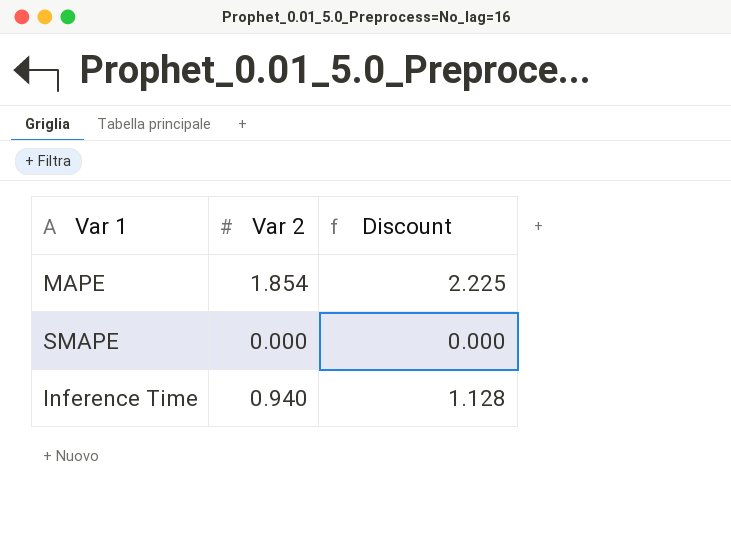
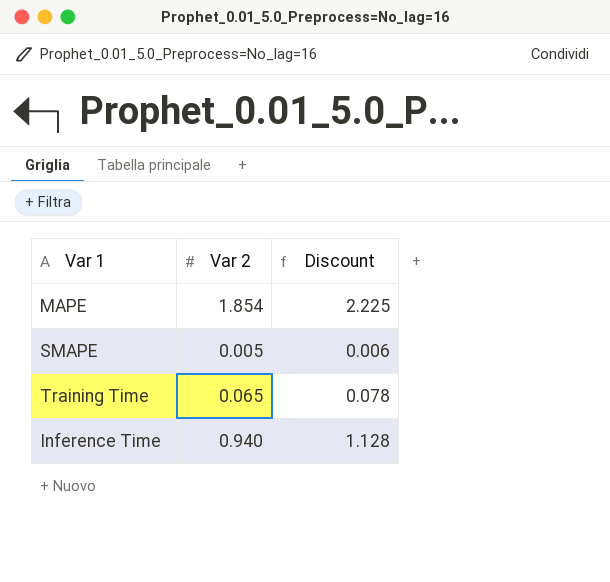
SMAPE | Var 2: 0.000 -> 0.005
SMAPE | Discount: 0.000 -> 0.006
row Training Time: none -> 0.065 | 0.078

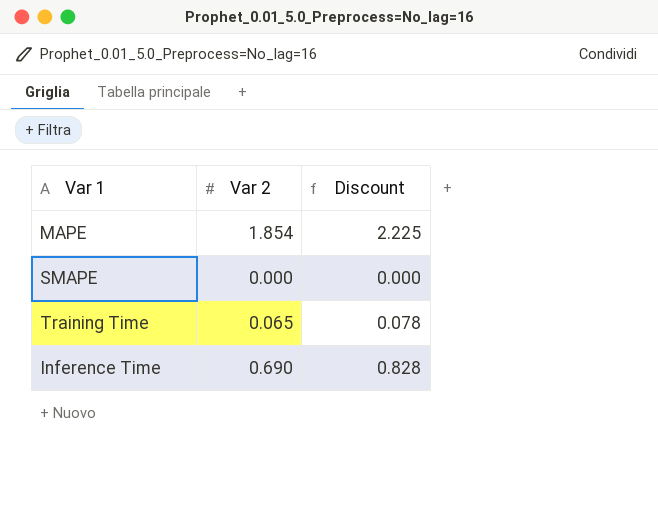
SMAPE | Var 2: 0.005 -> 0.000
SMAPE | Discount: 0.006 -> 0.000
Inference Time | Var 2: 0.940 -> 0.690
Inference Time | Discount: 1.128 -> 0.828

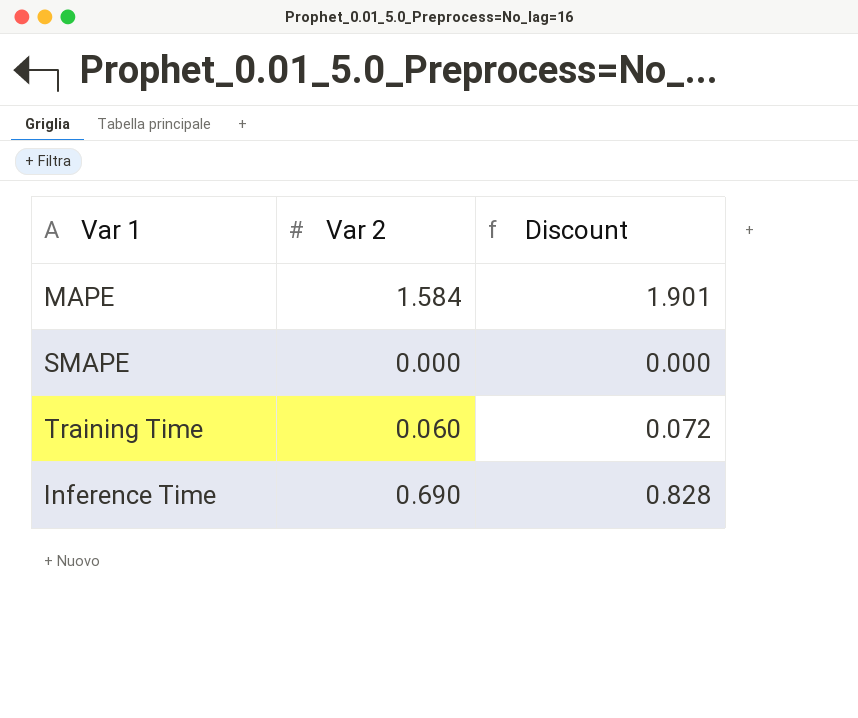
MAPE | Var 2: 1.854 -> 1.584
MAPE | Discount: 2.225 -> 1.901
Training Time | Var 2: 0.065 -> 0.060
Training Time | Discount: 0.078 -> 0.072

